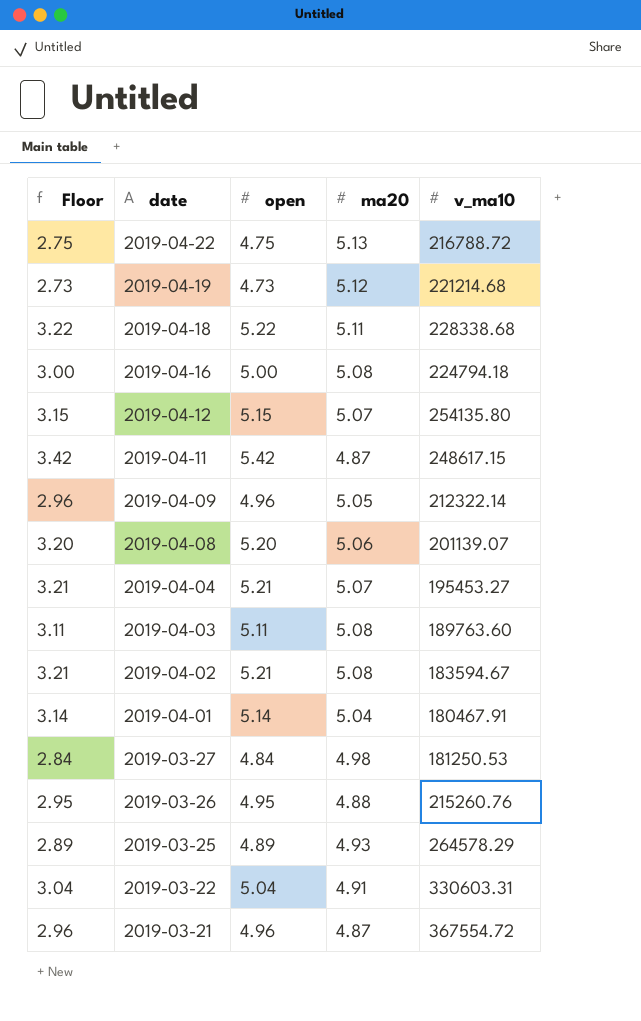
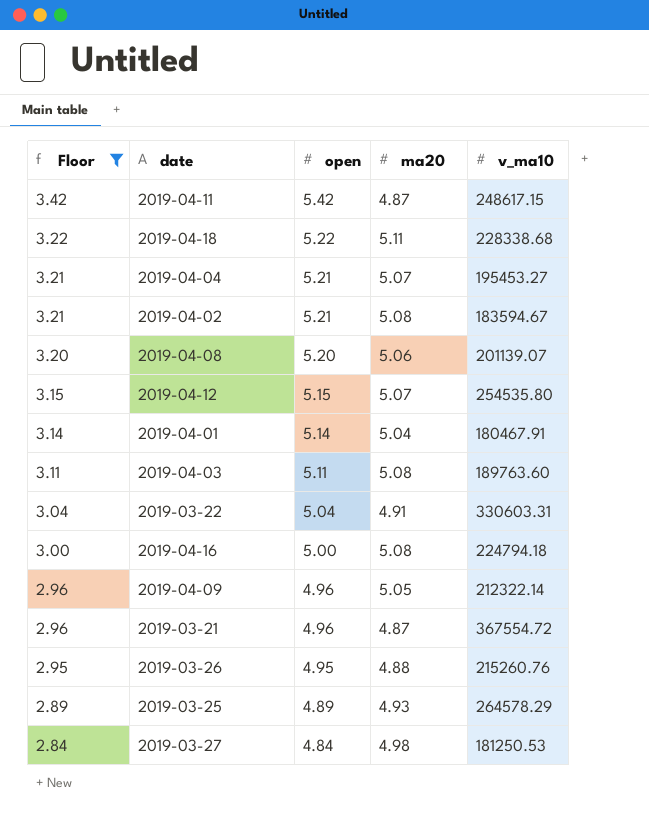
filter: none -> Floor >= 2.84
row order: date descending -> Floor descending
2019-04-12 | v_ma10: 254135.80 -> 254535.80

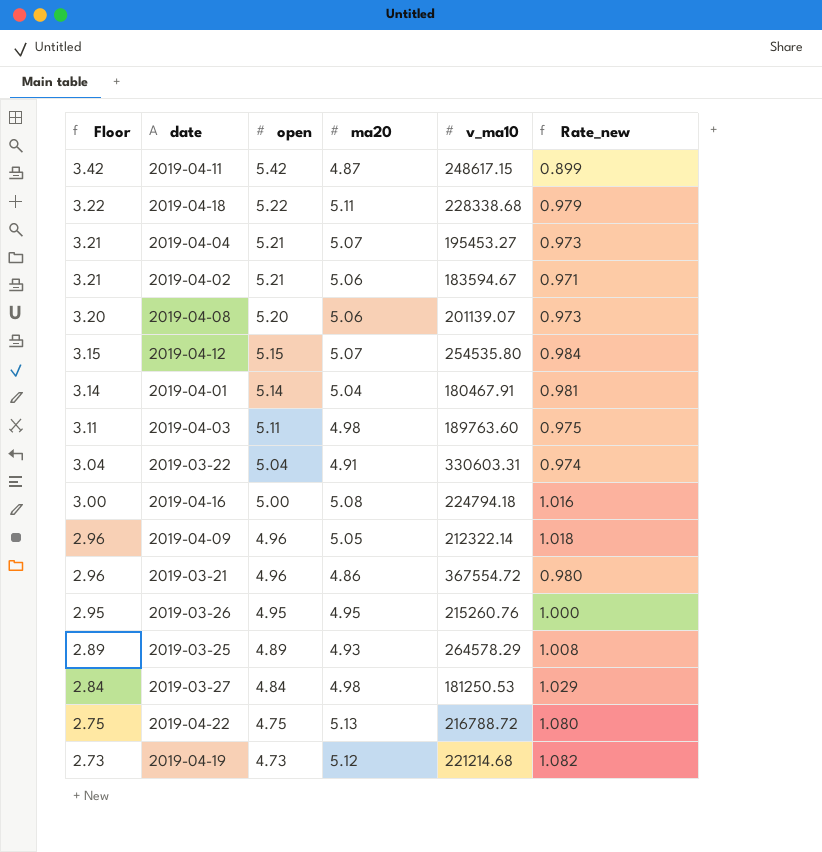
filter: Floor >= 2.84 -> none
column Rate_new | formula: none -> [ma20] / [open]
2019-04-02 | ma20: 5.08 -> 5.06
2019-04-03 | ma20: 5.08 -> 4.98
2019-03-21 | ma20: 4.87 -> 4.86
2019-03-26 | ma20: 4.88 -> 4.95

